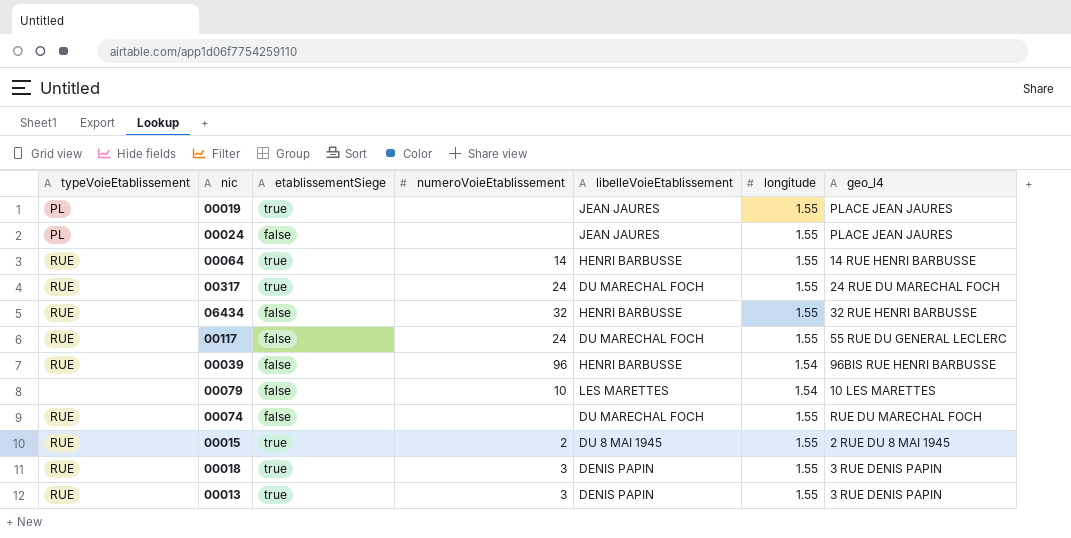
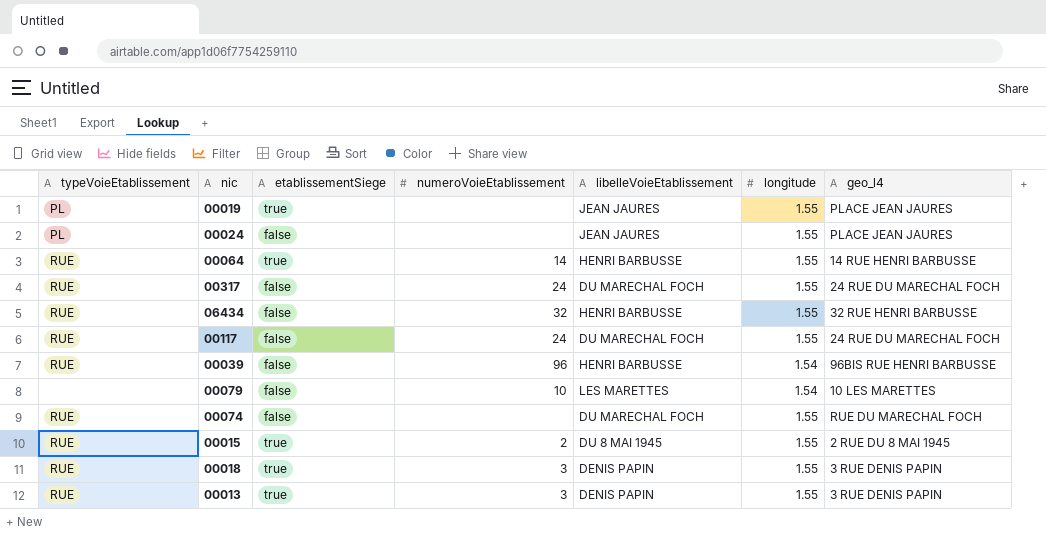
00317 | etablissementSiege: true -> false
00117 | geo_l4: 55 RUE DU GENERAL LECLERC -> 24 RUE DU MARECHAL FOCH

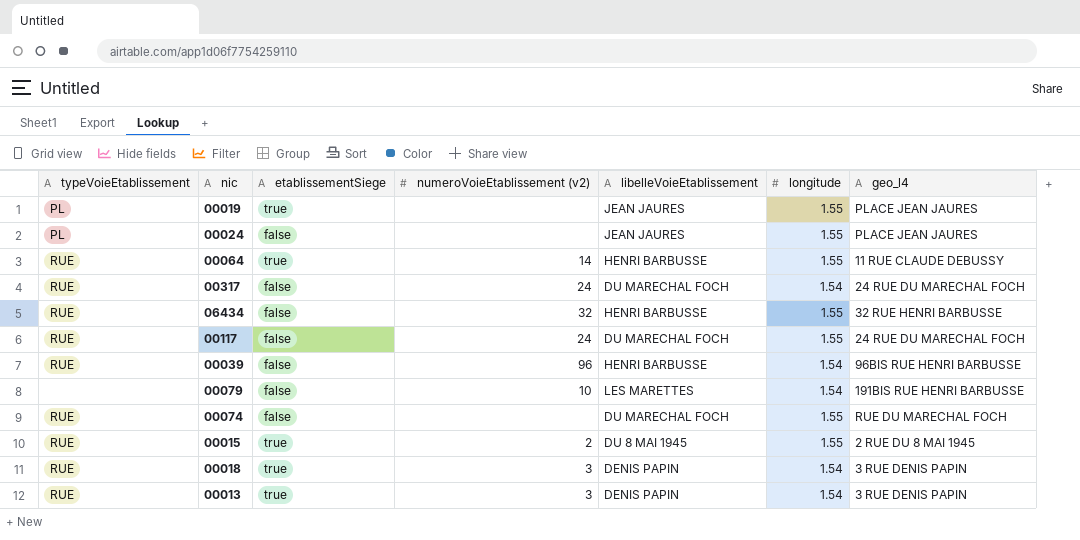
column name: numeroVoieEtablissement -> numeroVoieEtablissement (v2)
00064 | geo_l4: 14 RUE HENRI BARBUSSE -> 11 RUE CLAUDE DEBUSSY
00317 | longitude: 1.55 -> 1.54
00079 | geo_l4: 10 LES MARETTES -> 191BIS RUE HENRI BARBUSSE
00018 | longitude: 1.55 -> 1.54
00013 | longitude: 1.55 -> 1.54

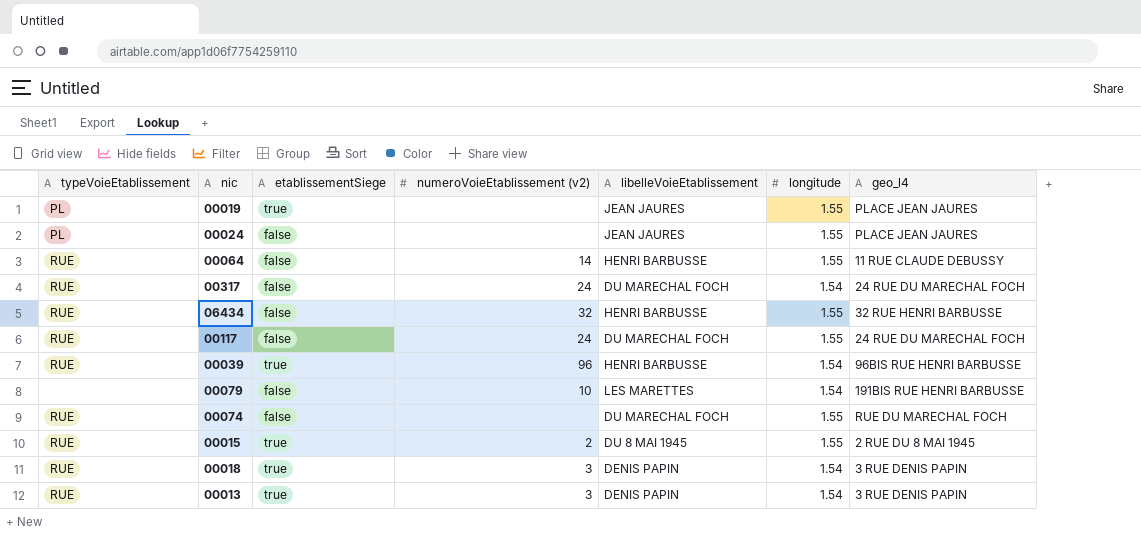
00064 | etablissementSiege: true -> false
00039 | etablissementSiege: false -> true

